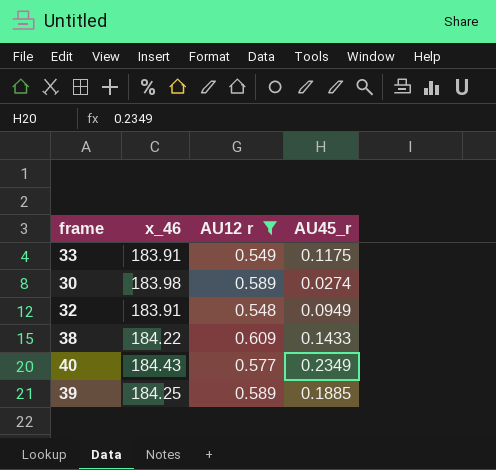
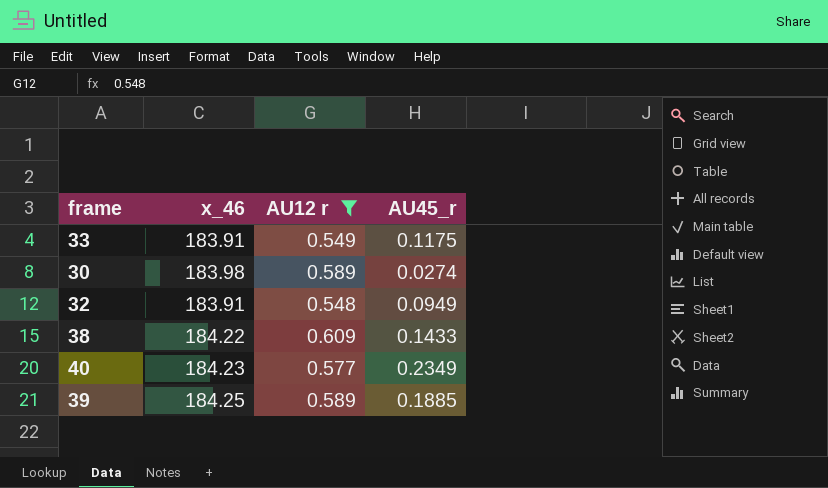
40 | x_46: 184.43 -> 184.23

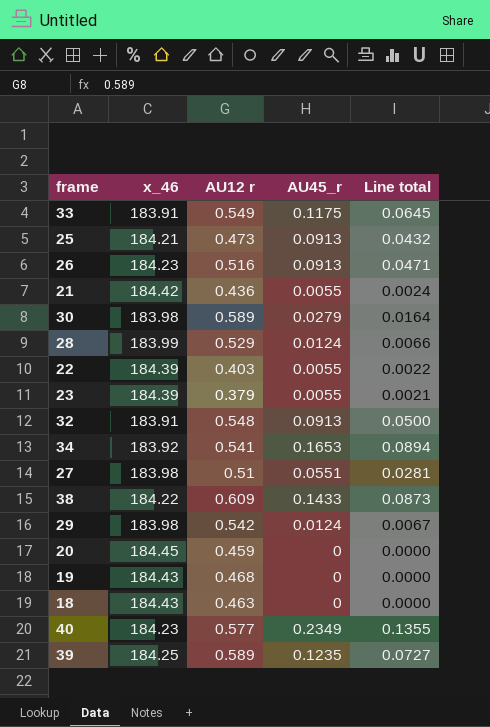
filter: AU12 r >= 0.548 -> none
column Line total | formula: none -> [AU12 r] * [AU45_r]
30 | AU45_r: 0.0274 -> 0.0279
32 | AU45_r: 0.0949 -> 0.0913
39 | AU45_r: 0.1885 -> 0.1235

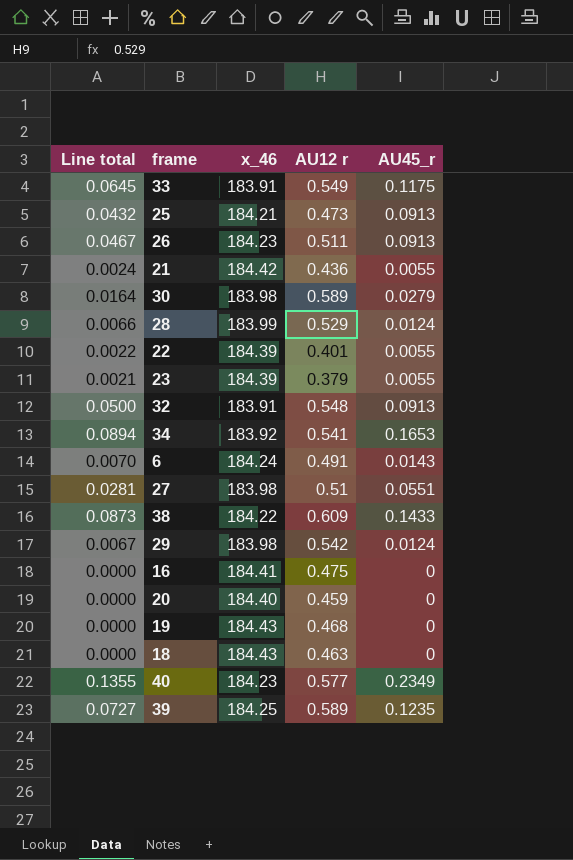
column Line total | position: 5 -> 1
26 | Line total: 0.0471 -> 0.0467
26 | AU12 r: 0.516 -> 0.511
22 | AU12 r: 0.403 -> 0.401
row 6: none -> 0.0070 | 184.24 | 0.491 | 0.0143
row 16: none -> 0.0000 | 184.41 | 0.475 | 0
20 | x_46: 184.45 -> 184.40

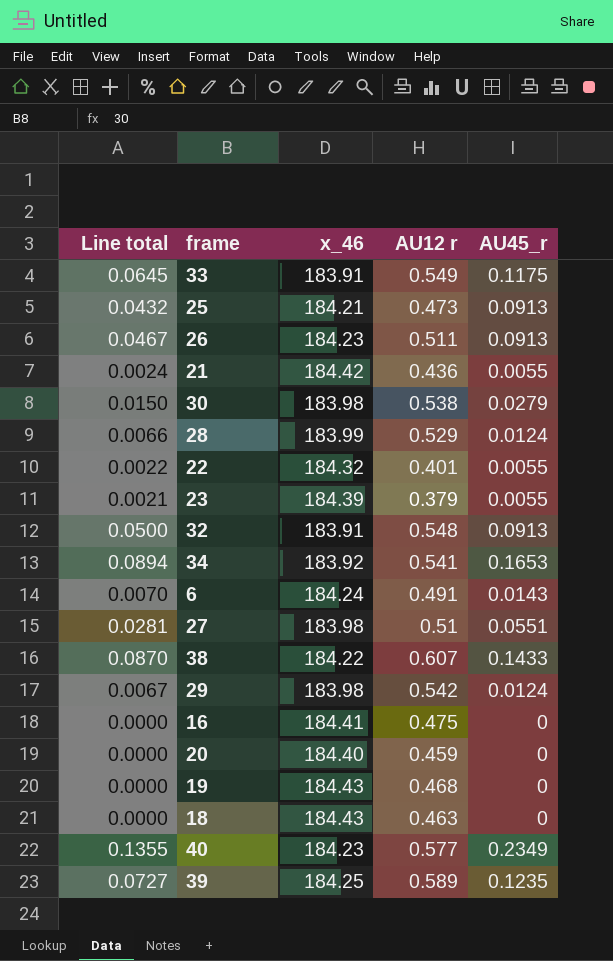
30 | Line total: 0.0164 -> 0.0150
30 | AU12 r: 0.589 -> 0.538
22 | x_46: 184.39 -> 184.32
38 | Line total: 0.0873 -> 0.0870
38 | AU12 r: 0.609 -> 0.607

